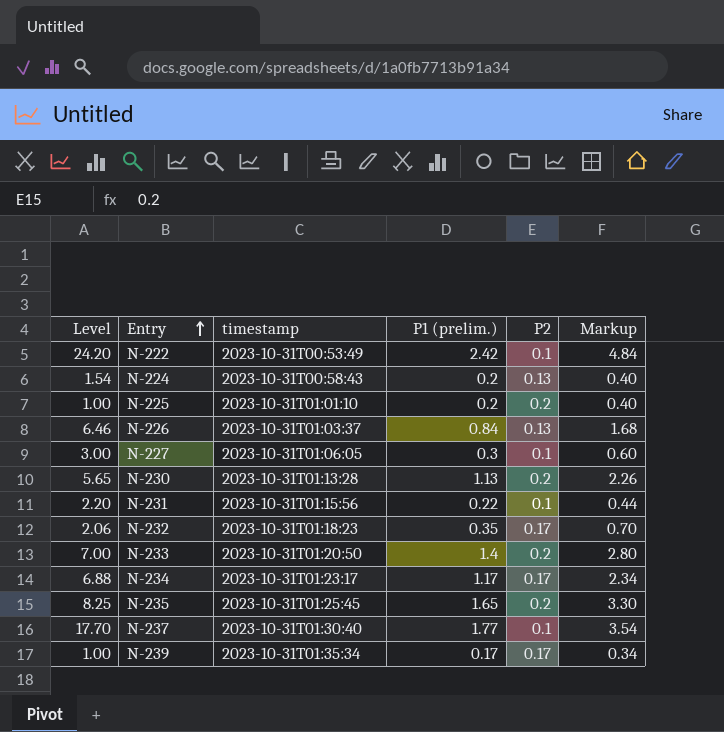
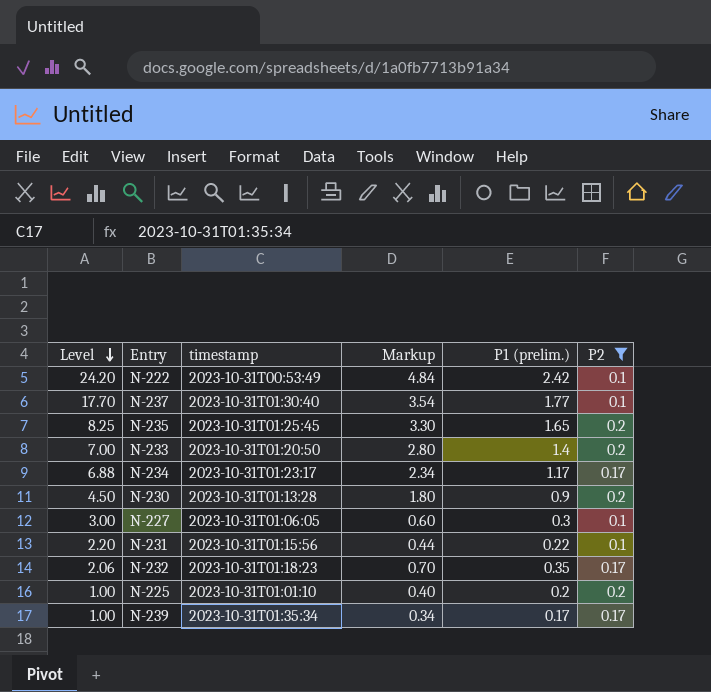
filter: none -> P2 != 0.13
row order: Entry ascending -> Level descending
column Markup | position: 6 -> 4
N-230 | Level: 5.65 -> 4.50
N-230 | Markup: 2.26 -> 1.80
N-230 | P1 (prelim.): 1.13 -> 0.9

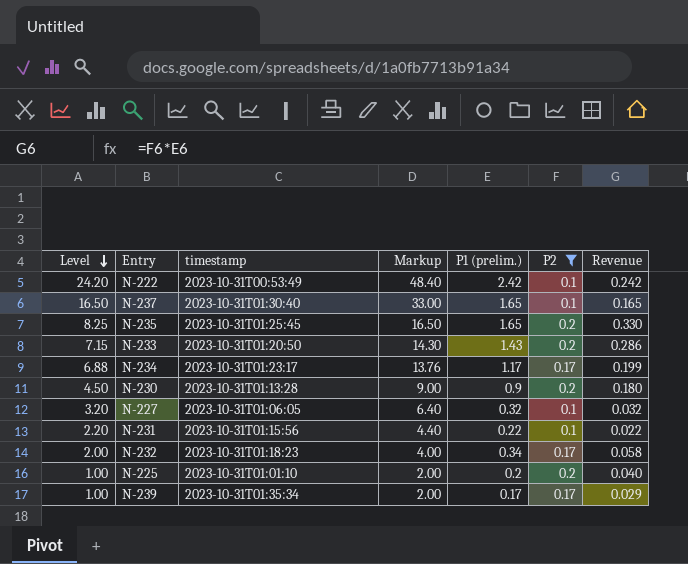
column Markup | formula: [P1 (prelim.)] * 2 -> [Level] * 2
column Revenue | formula: none -> [P1 (prelim.)] * [P2]
N-237 | Level: 17.70 -> 16.50
N-237 | P1 (prelim.): 1.77 -> 1.65
N-233 | Level: 7.00 -> 7.15
N-233 | P1 (prelim.): 1.4 -> 1.43
N-227 | Level: 3.00 -> 3.20
N-227 | P1 (prelim.): 0.3 -> 0.32
N-232 | Level: 2.06 -> 2.00
N-232 | P1 (prelim.): 0.35 -> 0.34

